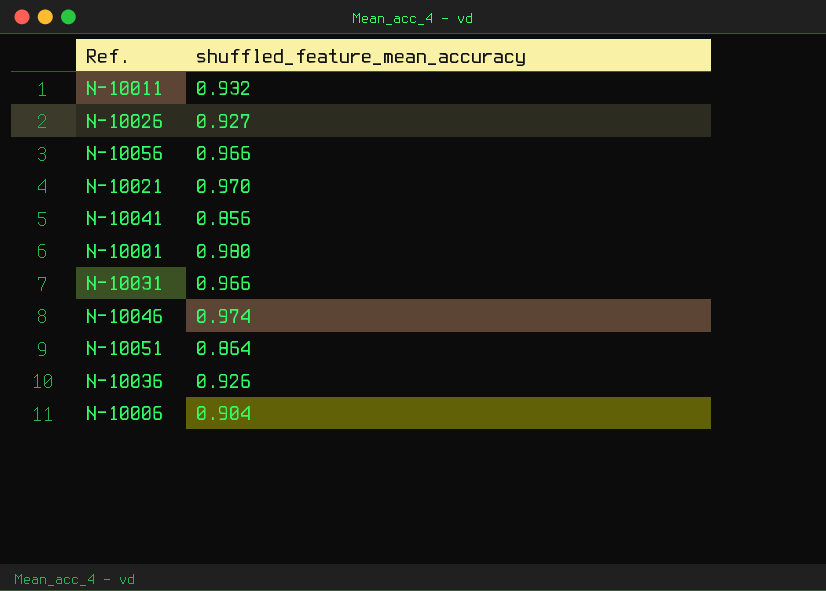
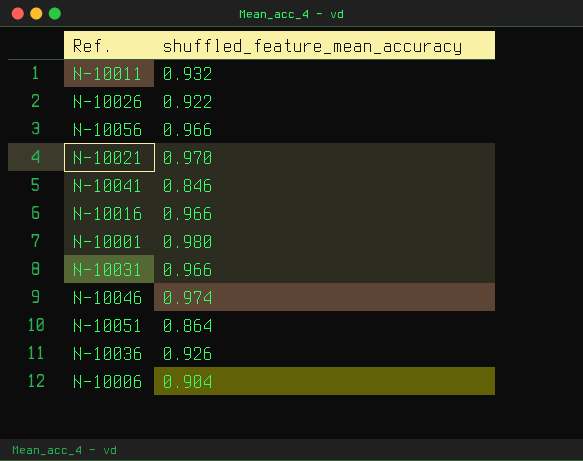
N-10026 | shuffled_feature_mean_accuracy: 0.927 -> 0.922
N-10041 | shuffled_feature_mean_accuracy: 0.856 -> 0.846
row N-10016: none -> 0.966

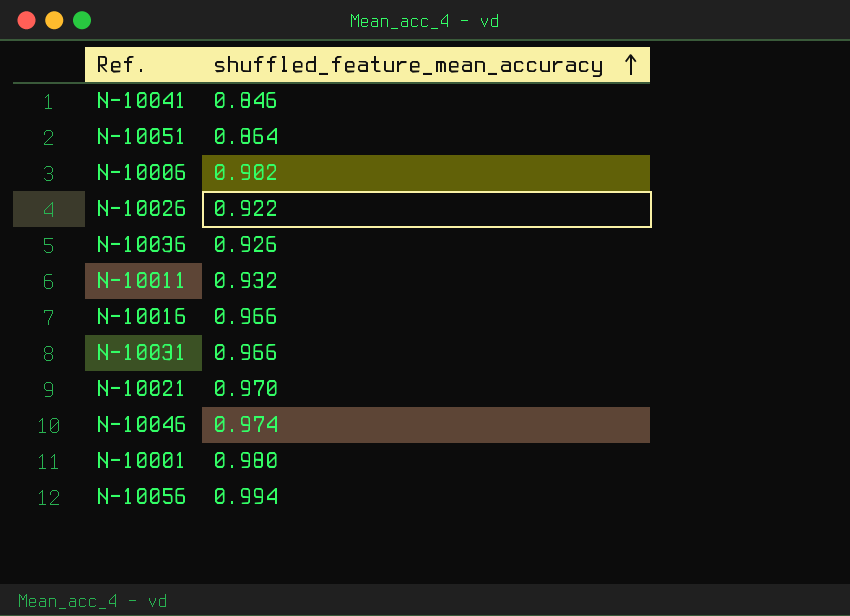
row order: none -> shuffled_feature_mean_accuracy ascending
N-10006 | shuffled_feature_mean_accuracy: 0.904 -> 0.902
N-10056 | shuffled_feature_mean_accuracy: 0.966 -> 0.994

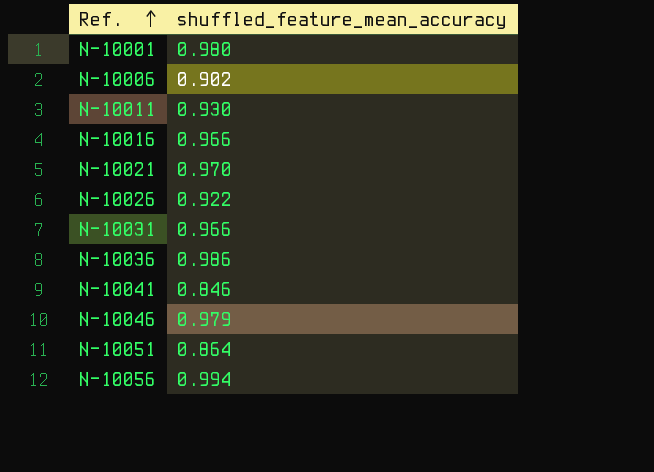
row order: shuffled_feature_mean_accuracy ascending -> Ref. ascending
N-10011 | shuffled_feature_mean_accuracy: 0.932 -> 0.930
N-10036 | shuffled_feature_mean_accuracy: 0.926 -> 0.986
N-10046 | shuffled_feature_mean_accuracy: 0.974 -> 0.979

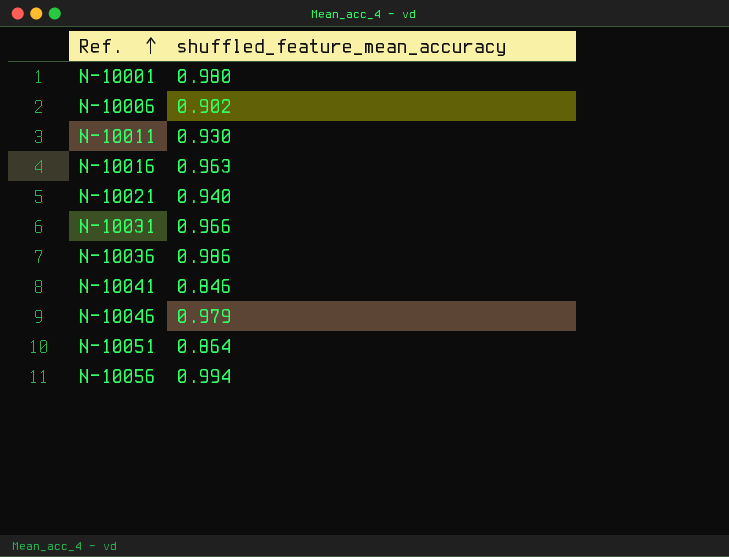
row N-10026: 0.922 -> none
N-10016 | shuffled_feature_mean_accuracy: 0.966 -> 0.963
N-10021 | shuffled_feature_mean_accuracy: 0.970 -> 0.940

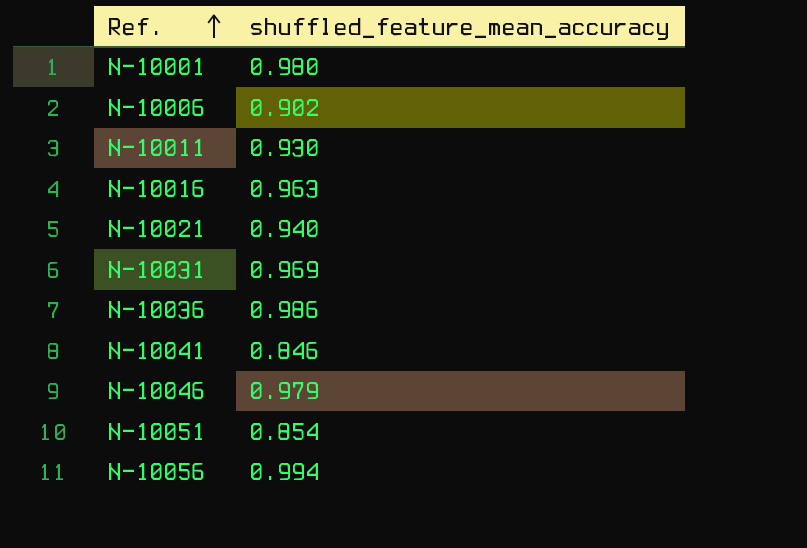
N-10031 | shuffled_feature_mean_accuracy: 0.966 -> 0.969
N-10051 | shuffled_feature_mean_accuracy: 0.864 -> 0.854

